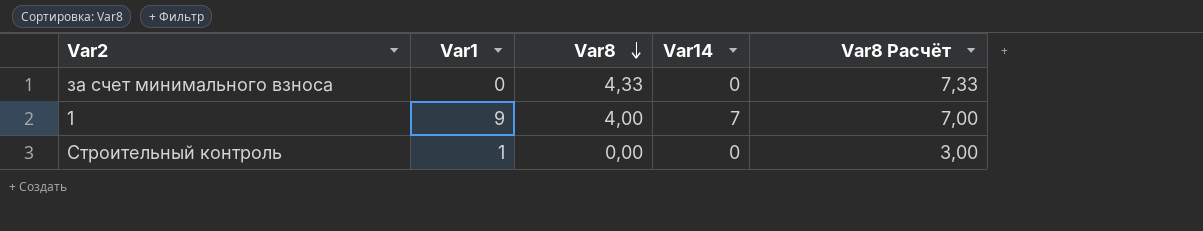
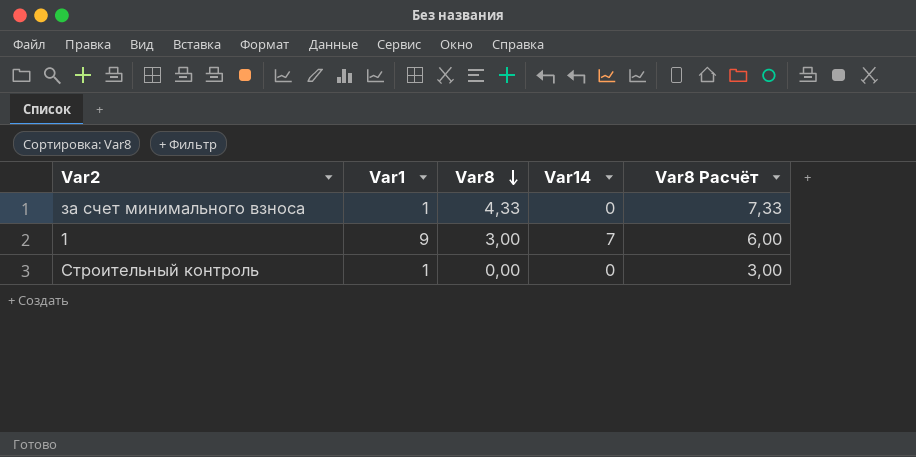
за счет минимального взноса | Var1: 0 -> 1
1 | Var8: 4,00 -> 3,00
1 | Var8 Расчёт: 7,00 -> 6,00

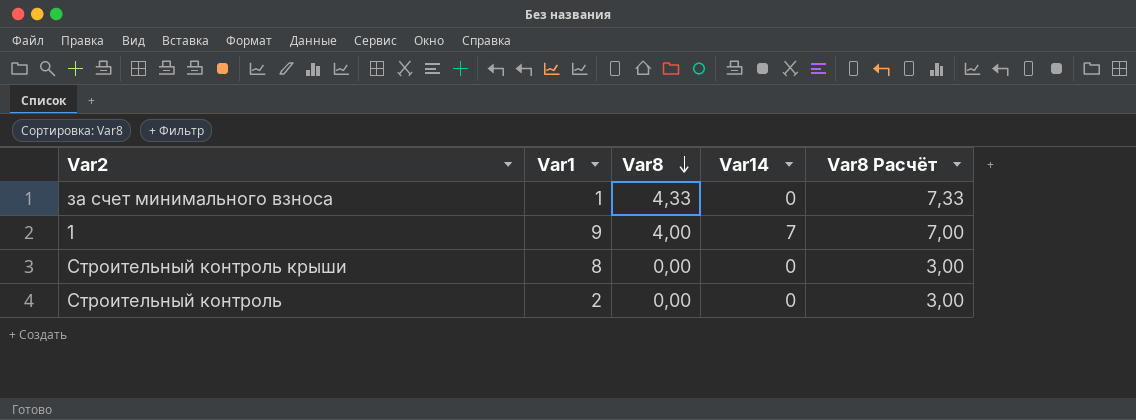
1 | Var8: 3,00 -> 4,00
1 | Var8 Расчёт: 6,00 -> 7,00
row Строительный контроль крыши: none -> 8 | 0,00 | 0 | 3,00
Строительный контроль | Var1: 1 -> 2

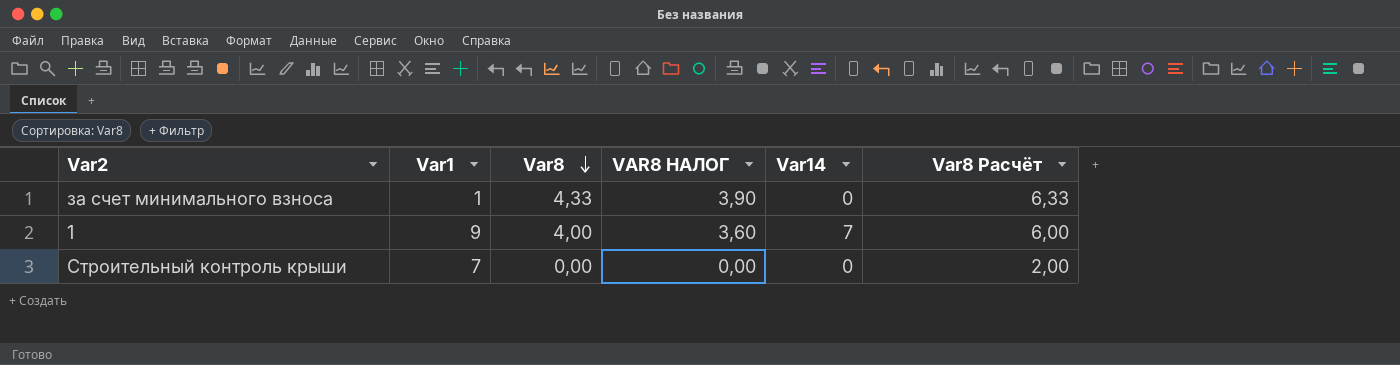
column VAR8 НАЛОГ | formula: none -> [Var8] * 0,9
column Var8 Расчёт | formula: [Var8] + 3 -> [Var8] + 2
row Строительный контроль: 2 | 0,00 | 0 | 3,00 -> none
Строительный контроль крыши | Var1: 8 -> 7

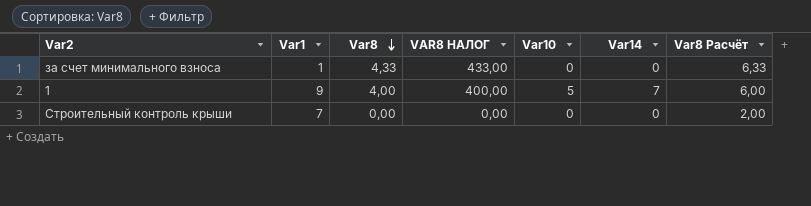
column VAR8 НАЛОГ | formula: [Var8] * 0,9 -> [Var8] * 100
column Var10 | position: none -> 5

